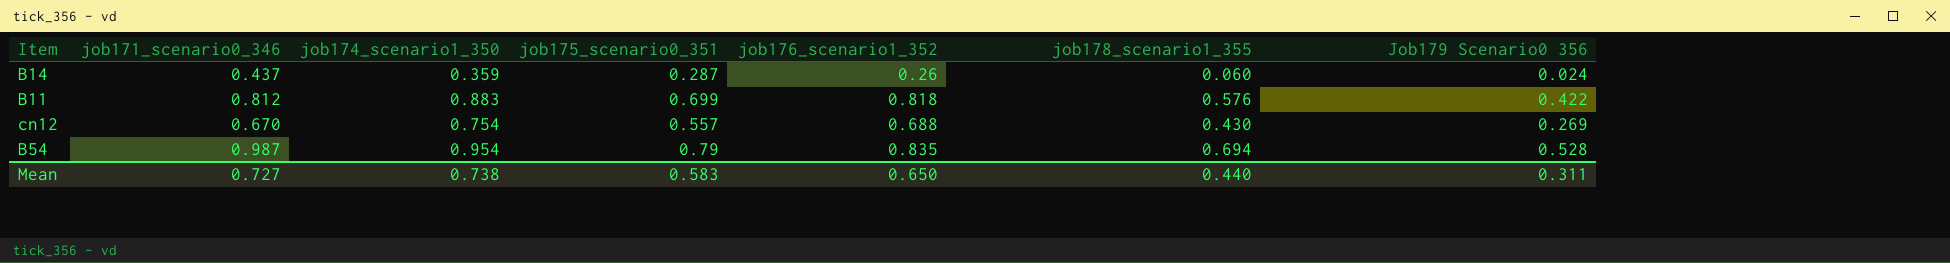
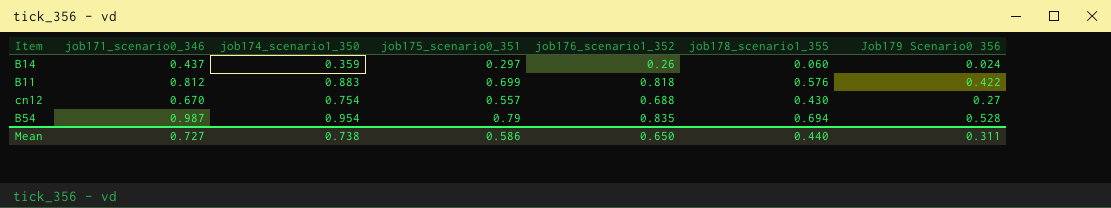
B14 | job175_scenario0_351: 0.287 -> 0.297
cn12 | Job179 Scenario0 356: 0.269 -> 0.27
Mean | job175_scenario0_351: 0.583 -> 0.586

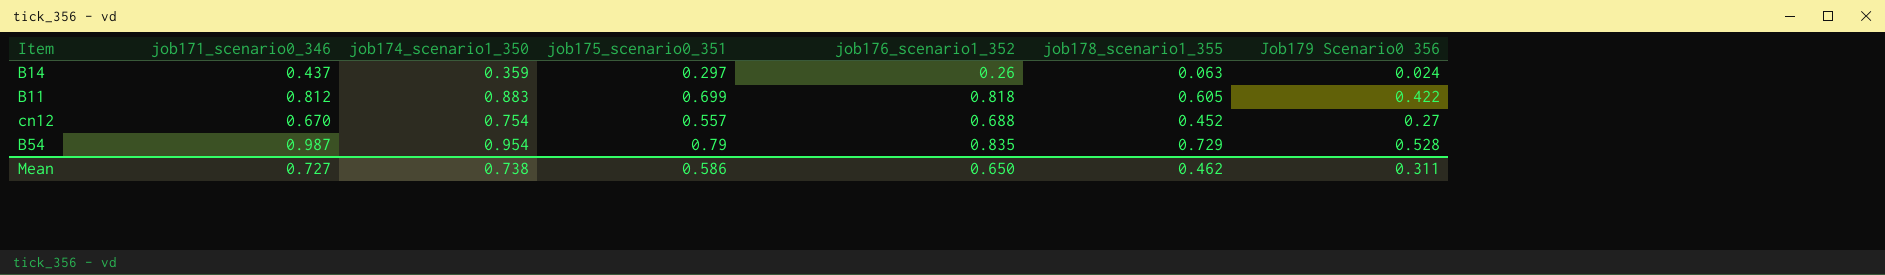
B14 | job178_scenario1_355: 0.060 -> 0.063
B11 | job178_scenario1_355: 0.576 -> 0.605
cn12 | job178_scenario1_355: 0.430 -> 0.452
B54 | job178_scenario1_355: 0.694 -> 0.729
Mean | job178_scenario1_355: 0.440 -> 0.462

